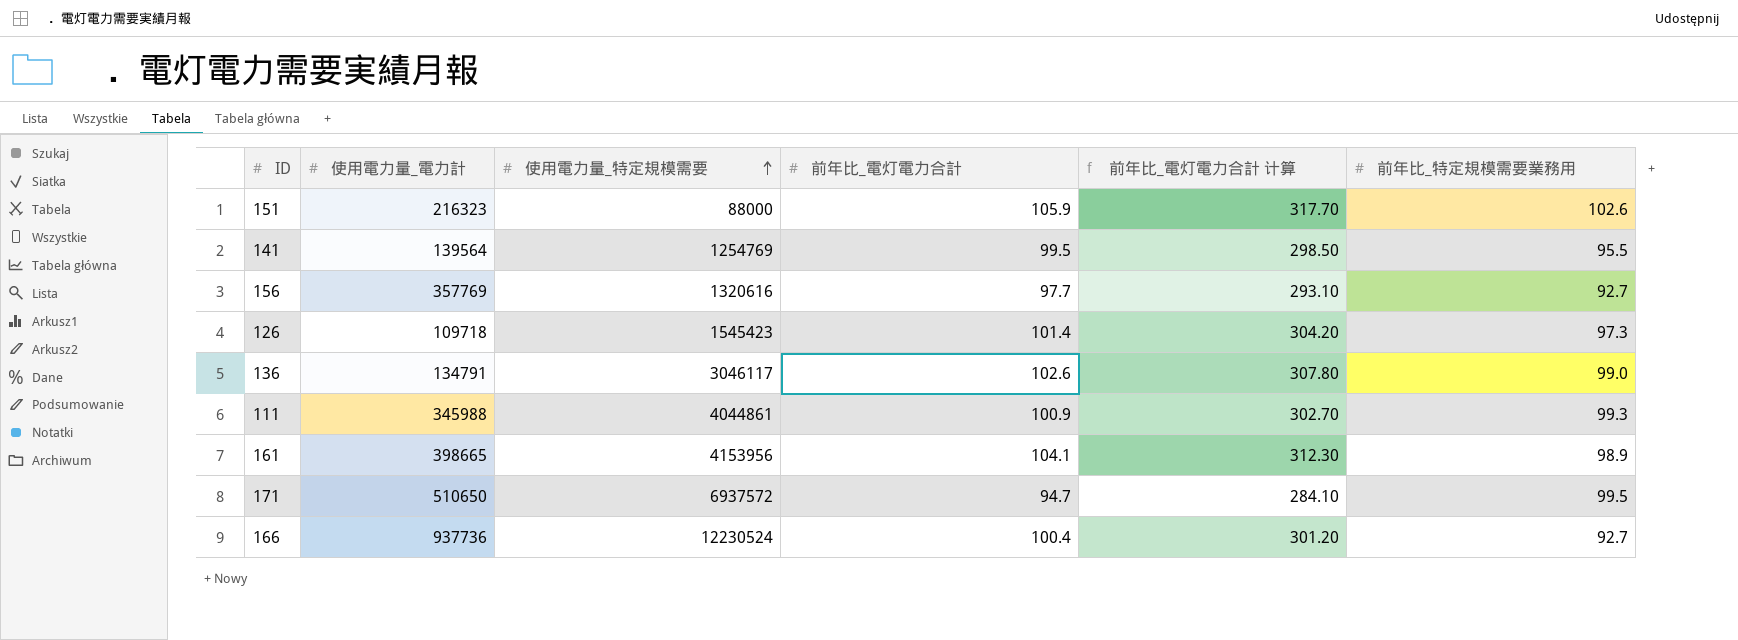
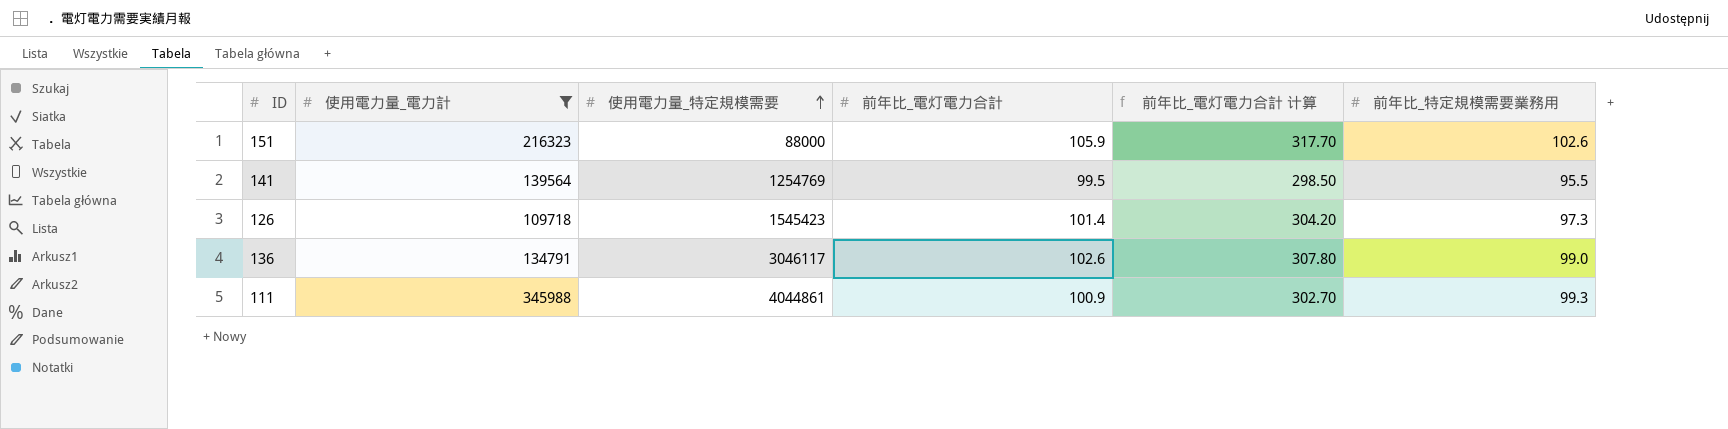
filter: none -> 使用電力量_電力計 <= 345988

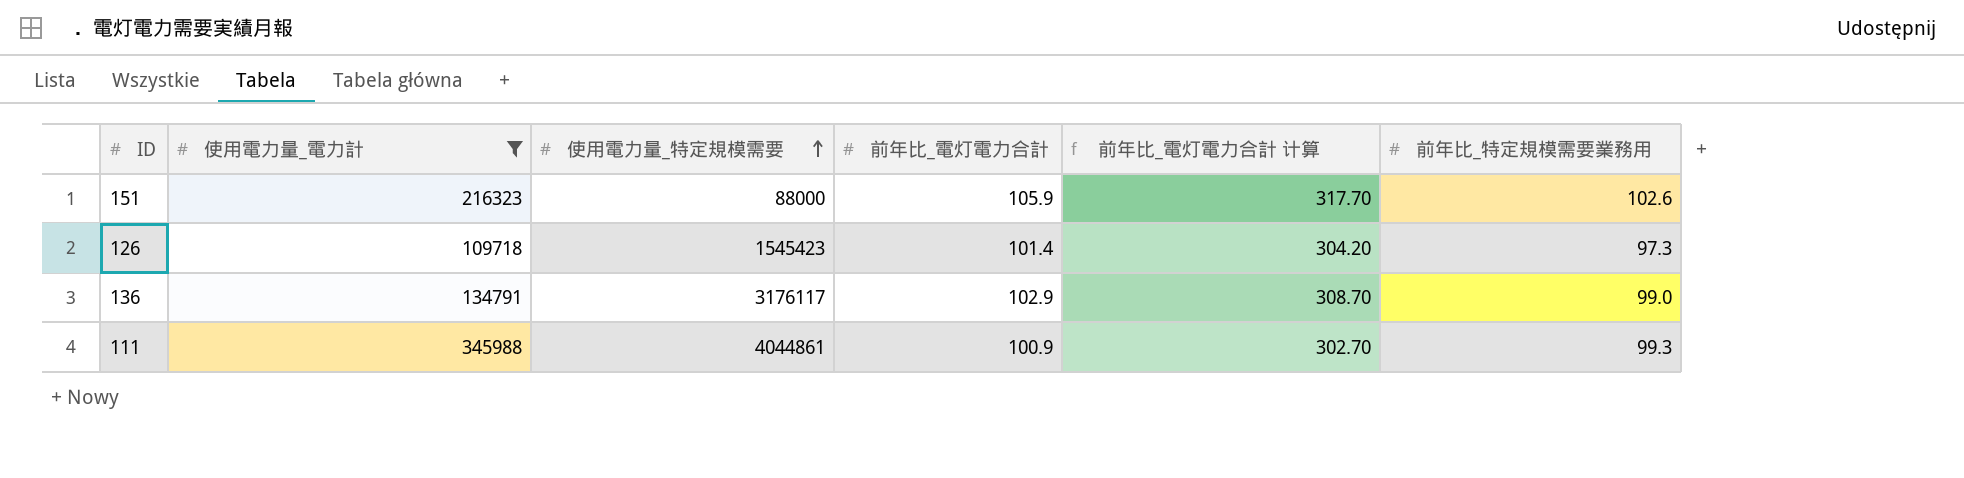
row 141: 139564 | 1254769 | 99.5 | 298.50 | 95.5 -> none
136 | 使用電力量_特定規模需要: 3046117 -> 3176117
136 | 前年比_電灯電力合計: 102.6 -> 102.9
136 | 前年比_電灯電力合計 计算: 307.80 -> 308.70

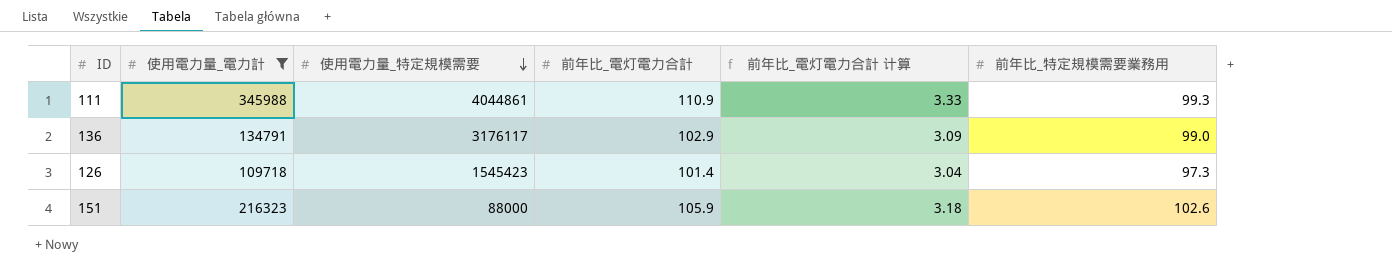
row order: 使用電力量_特定規模需要 ascending -> 使用電力量_特定規模需要 descending
column 前年比_電灯電力合計 计算 | formula: [前年比_電灯電力合計] * 3 -> [前年比_電灯電力合計] * 0.03
111 | 前年比_電灯電力合計: 100.9 -> 110.9

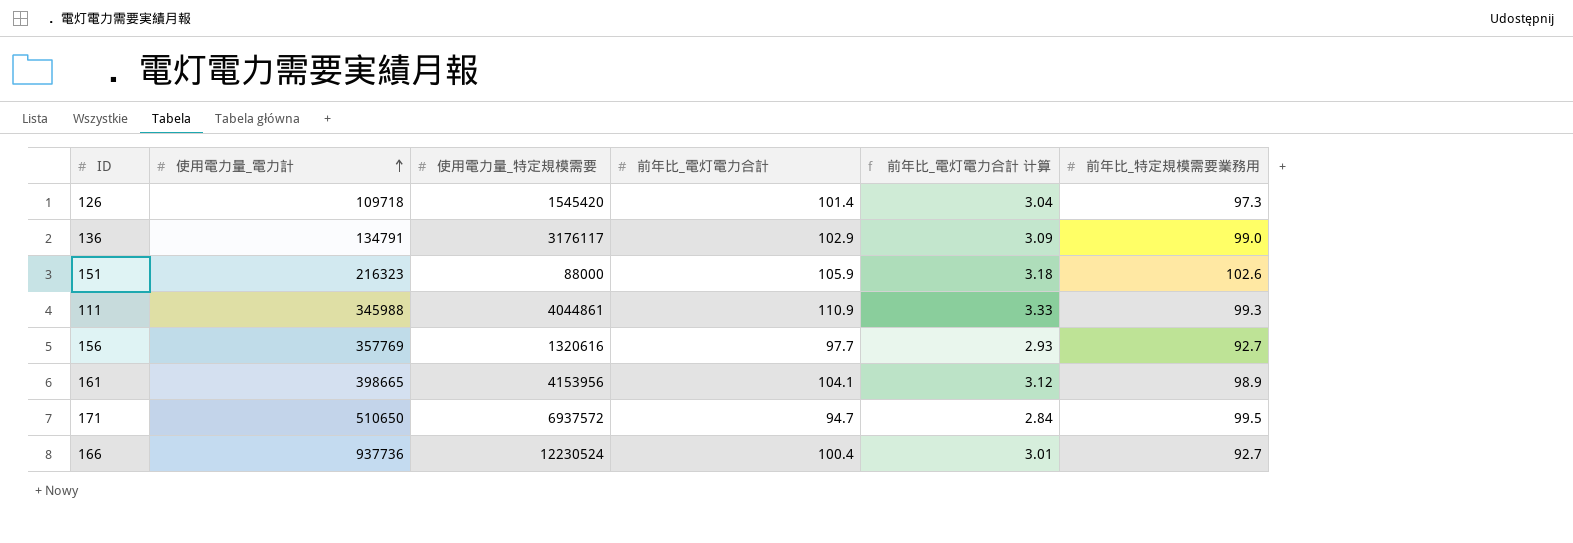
filter: 使用電力量_電力計 <= 345988 -> none
row order: 使用電力量_特定規模需要 descending -> 使用電力量_電力計 ascending
126 | 使用電力量_特定規模需要: 1545423 -> 1545420

